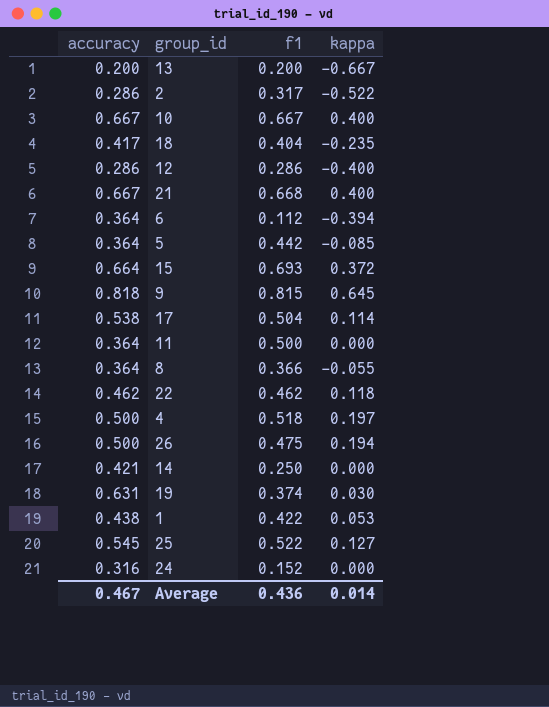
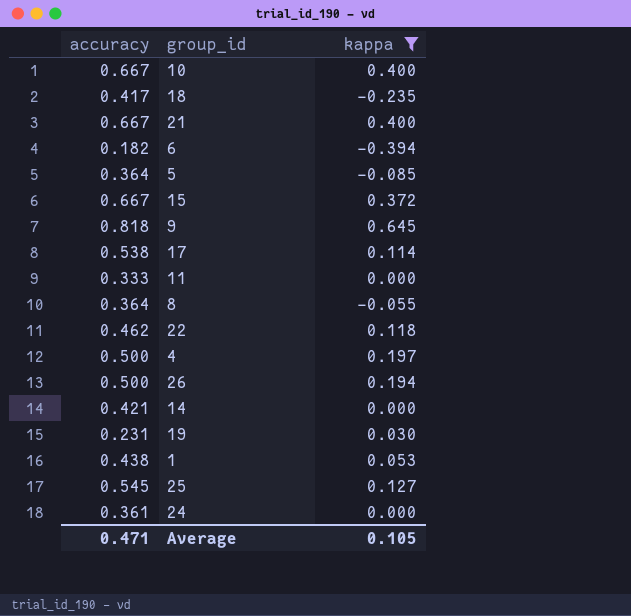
filter: none -> kappa >= -0.394
column f1 | position: 3 -> none
6 | accuracy: 0.364 -> 0.182
15 | accuracy: 0.664 -> 0.667
11 | accuracy: 0.364 -> 0.333
19 | accuracy: 0.631 -> 0.231
24 | accuracy: 0.316 -> 0.361
Average | accuracy: 0.467 -> 0.471
Average | kappa: 0.014 -> 0.105

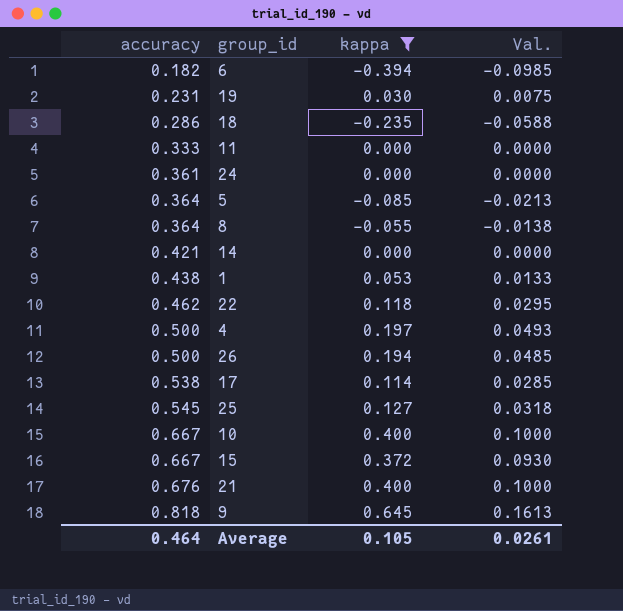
row order: none -> accuracy ascending
column Val. | formula: none -> [kappa] * 0.25
18 | accuracy: 0.417 -> 0.286
21 | accuracy: 0.667 -> 0.676
Average | accuracy: 0.471 -> 0.464

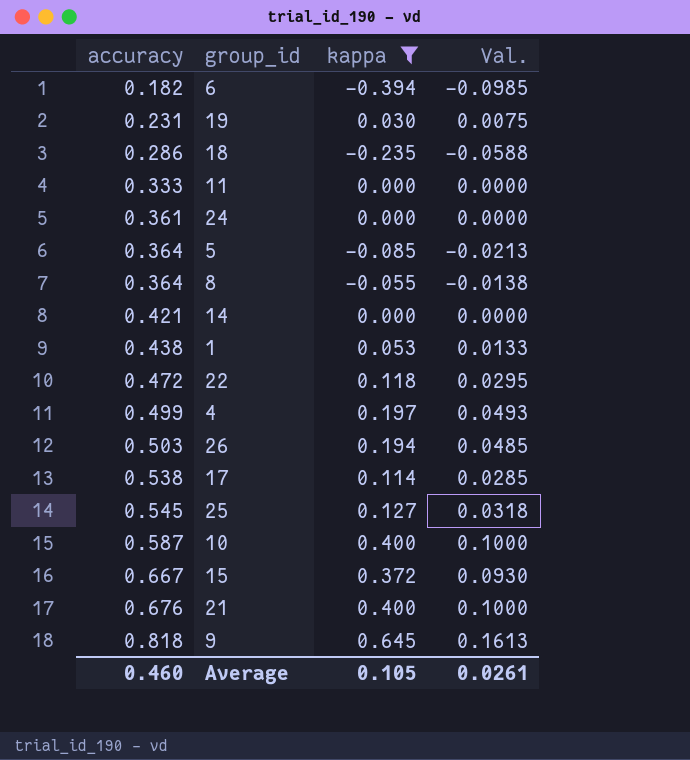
22 | accuracy: 0.462 -> 0.472
4 | accuracy: 0.500 -> 0.499
26 | accuracy: 0.500 -> 0.503
10 | accuracy: 0.667 -> 0.587
Average | accuracy: 0.464 -> 0.460

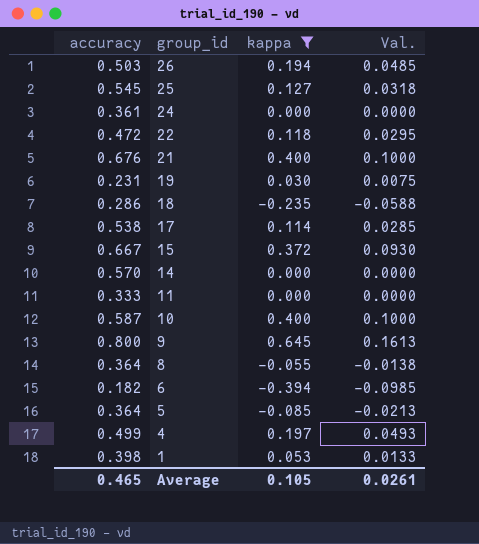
row order: accuracy ascending -> group_id descending
14 | accuracy: 0.421 -> 0.570
9 | accuracy: 0.818 -> 0.800
1 | accuracy: 0.438 -> 0.398
Average | accuracy: 0.460 -> 0.465

